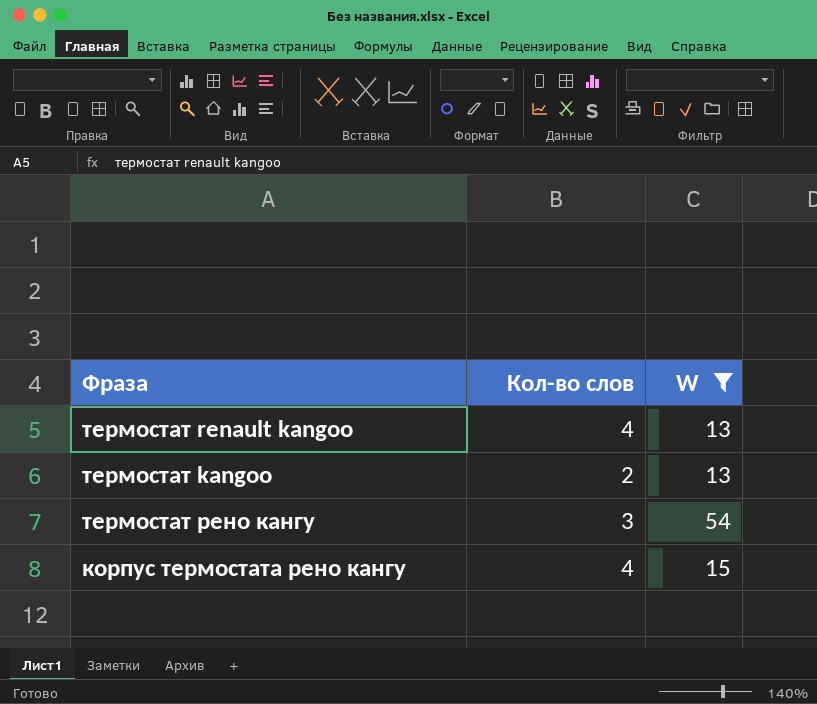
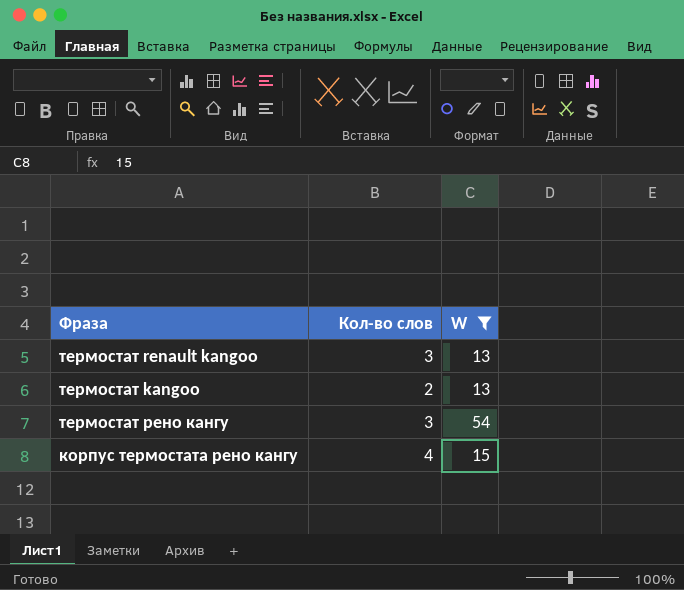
термостат renault kangoo | Кол-во слов: 4 -> 3

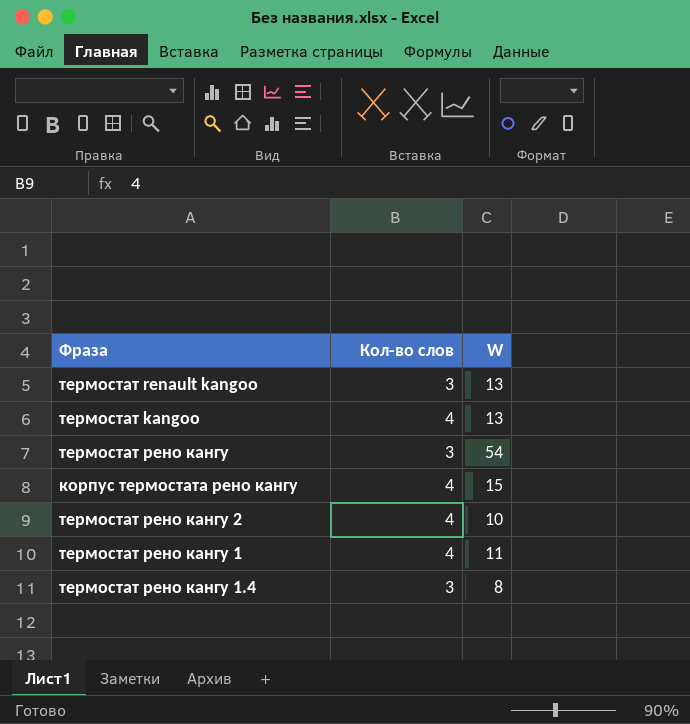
filter: W >= 13 -> none
термостат kangoo | Кол-во слов: 2 -> 4

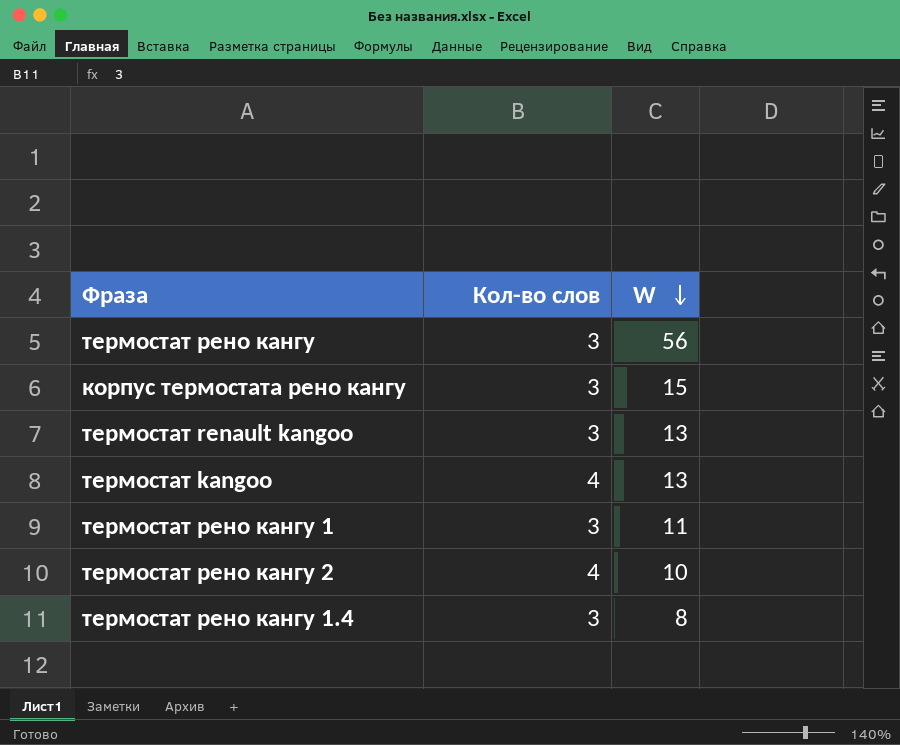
row order: none -> W descending
термостат рено кангу | W: 54 -> 56
корпус термостата рено кангу | Кол-во слов: 4 -> 3
термостат рено кангу 1 | Кол-во слов: 4 -> 3

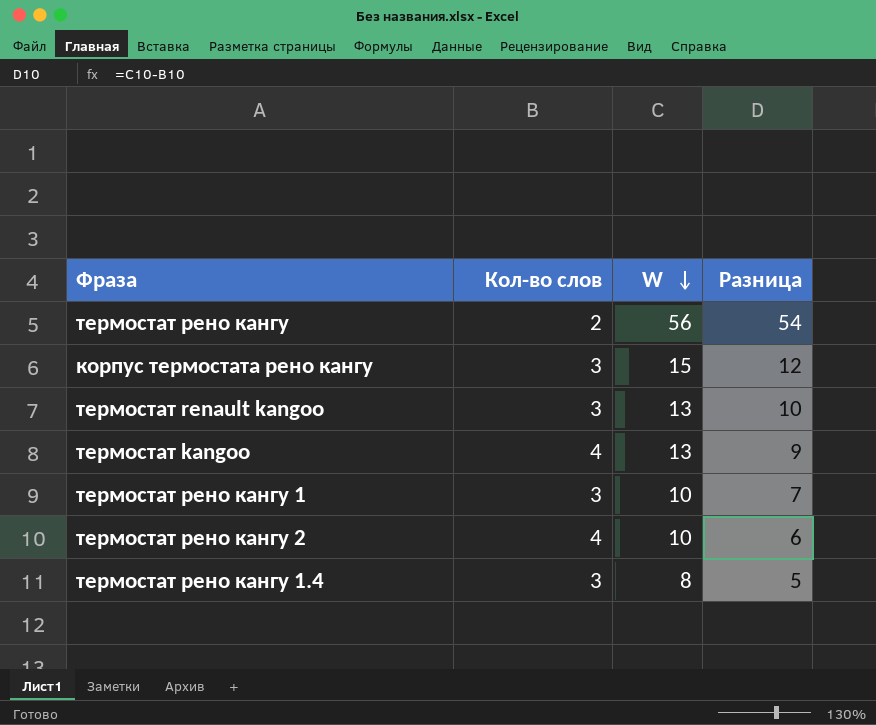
column Разница | formula: none -> [W] - [Кол-во слов]
термостат рено кангу | Кол-во слов: 3 -> 2
термостат рено кангу 1 | W: 11 -> 10

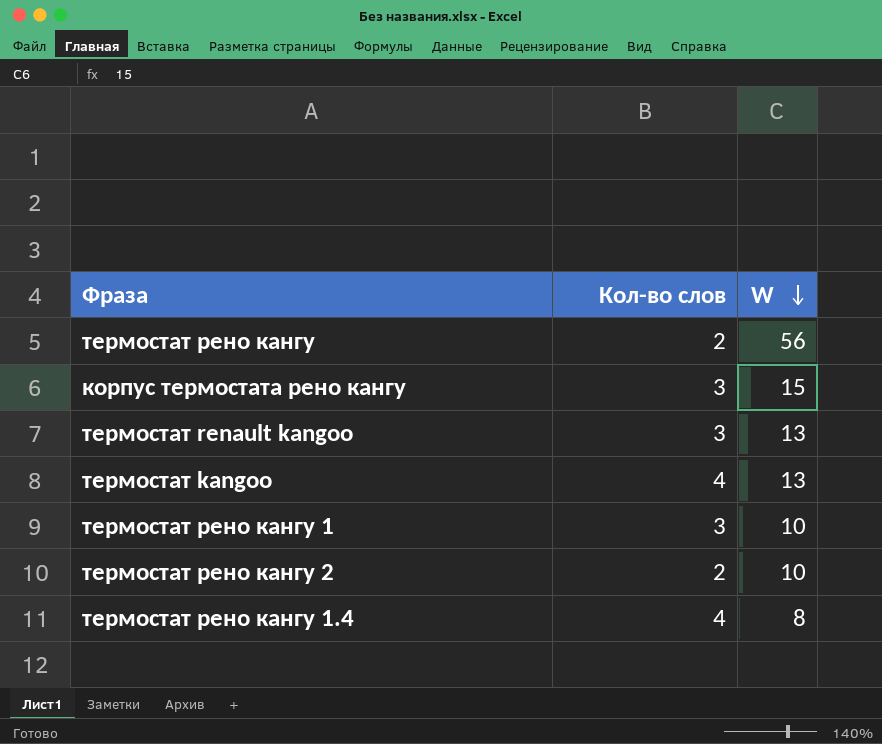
column Разница | formula: [W] - [Кол-во слов] -> none
термостат рено кангу 2 | Кол-во слов: 4 -> 2
термостат рено кангу 1.4 | Кол-во слов: 3 -> 4

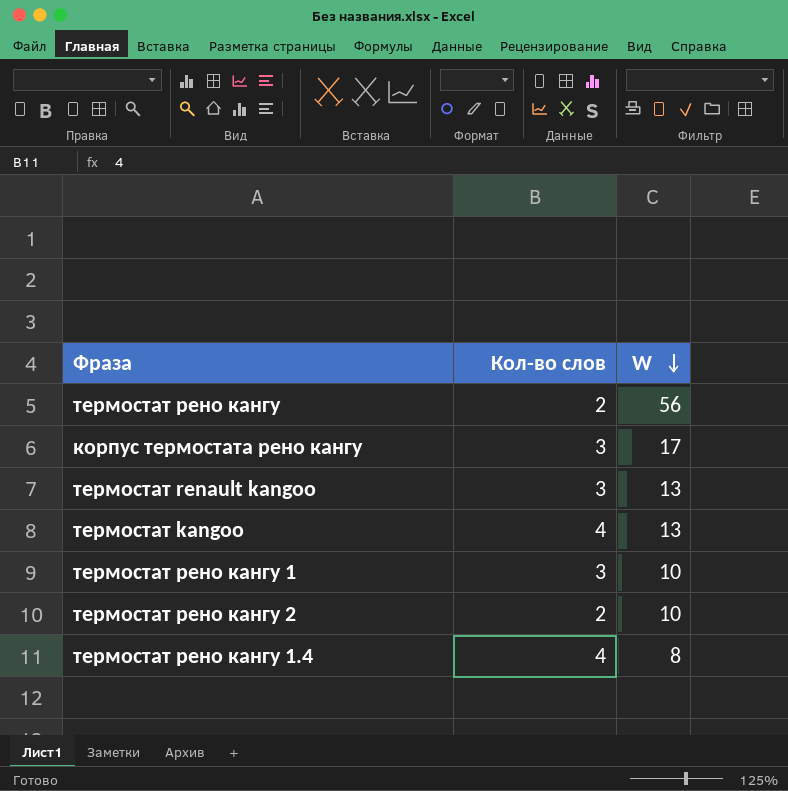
корпус термостата рено кангу | W: 15 -> 17

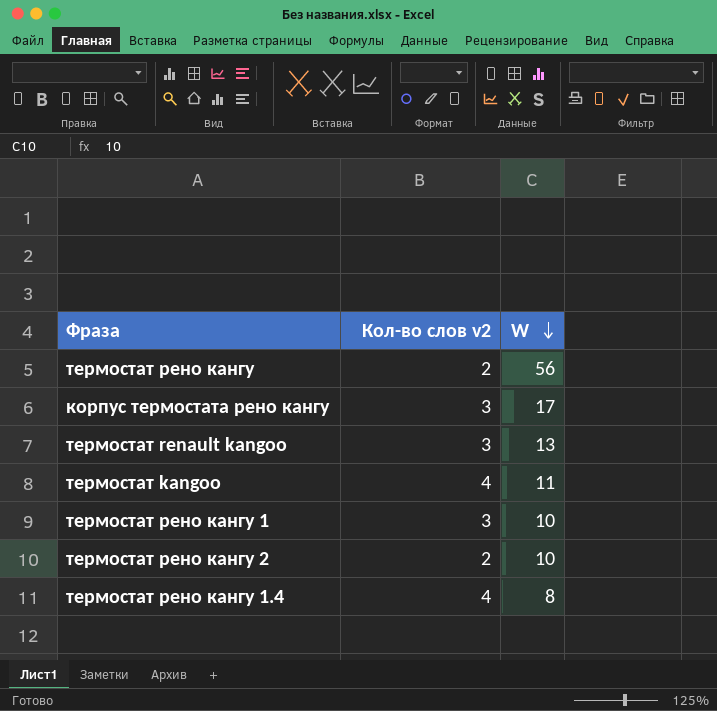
column name: Кол-во слов -> Кол-во слов v2
термостат kangoo | W: 13 -> 11

